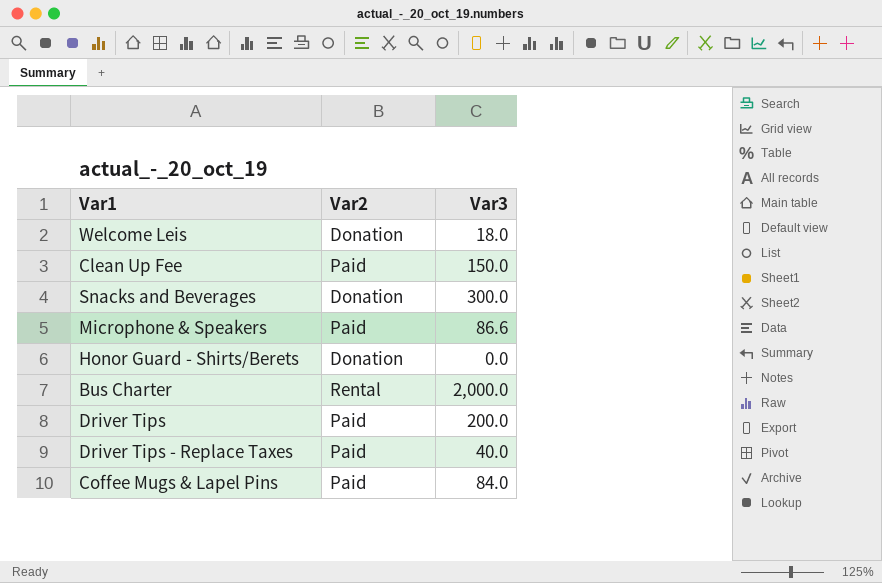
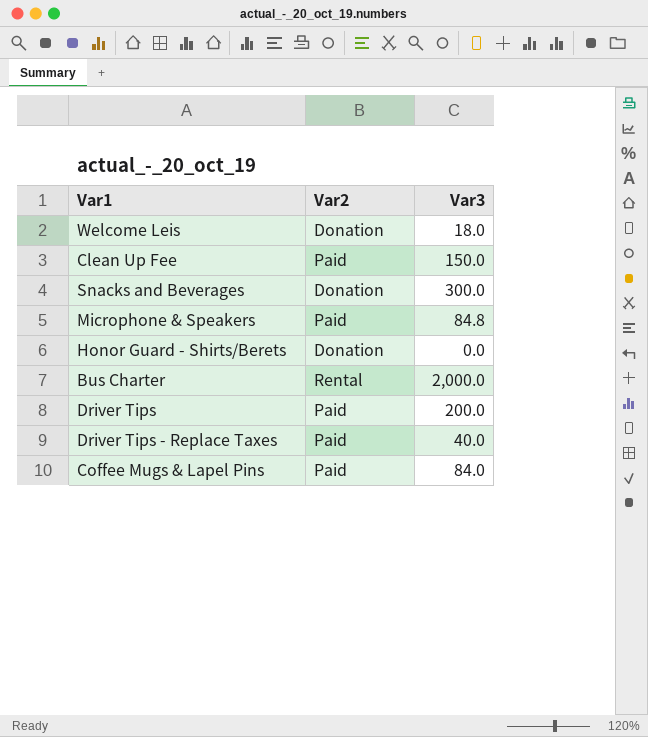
Microphone & Speakers | Var3: 86.6 -> 84.8

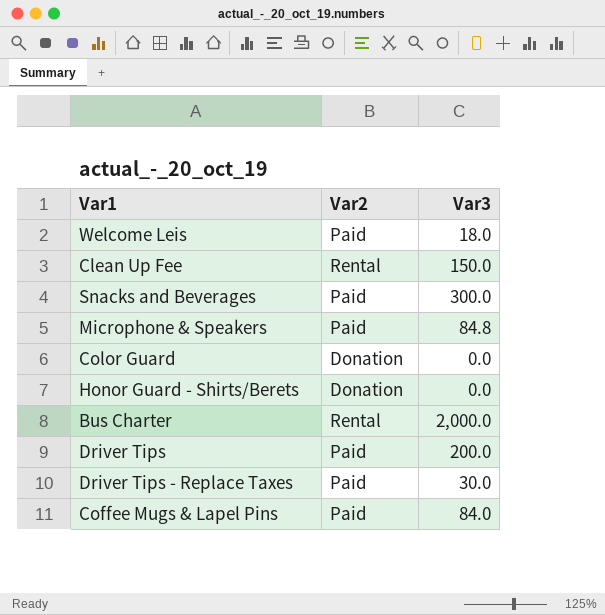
Welcome Leis | Var2: Donation -> Paid
Clean Up Fee | Var2: Paid -> Rental
Snacks and Beverages | Var2: Donation -> Paid
row Color Guard: none -> Donation | 0.0
Driver Tips - Replace Taxes | Var3: 40.0 -> 30.0

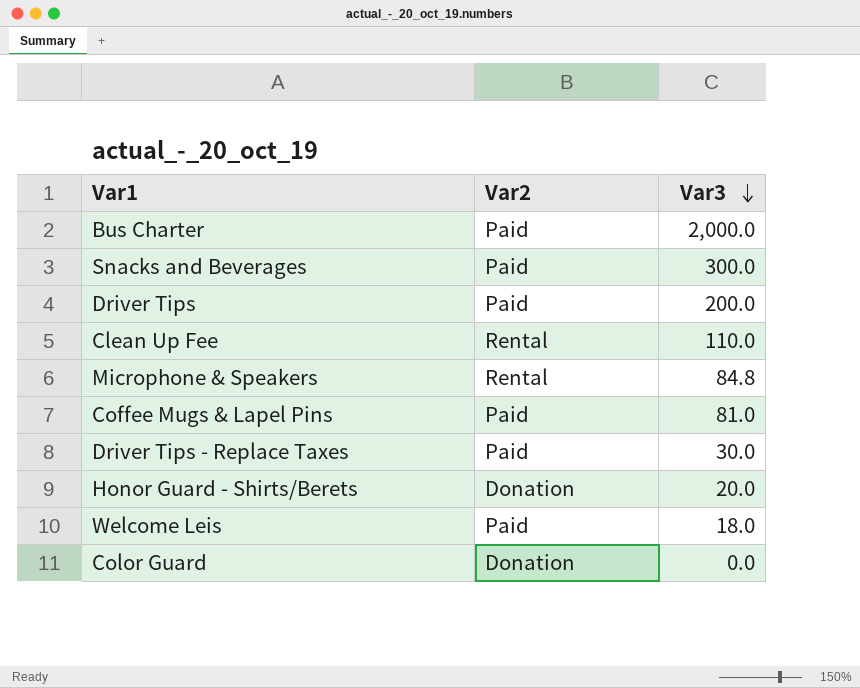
row order: none -> Var3 descending
Bus Charter | Var2: Rental -> Paid
Clean Up Fee | Var3: 150.0 -> 110.0
Microphone & Speakers | Var2: Paid -> Rental
Coffee Mugs & Lapel Pins | Var3: 84.0 -> 81.0
Honor Guard - Shirts/Berets | Var3: 0.0 -> 20.0

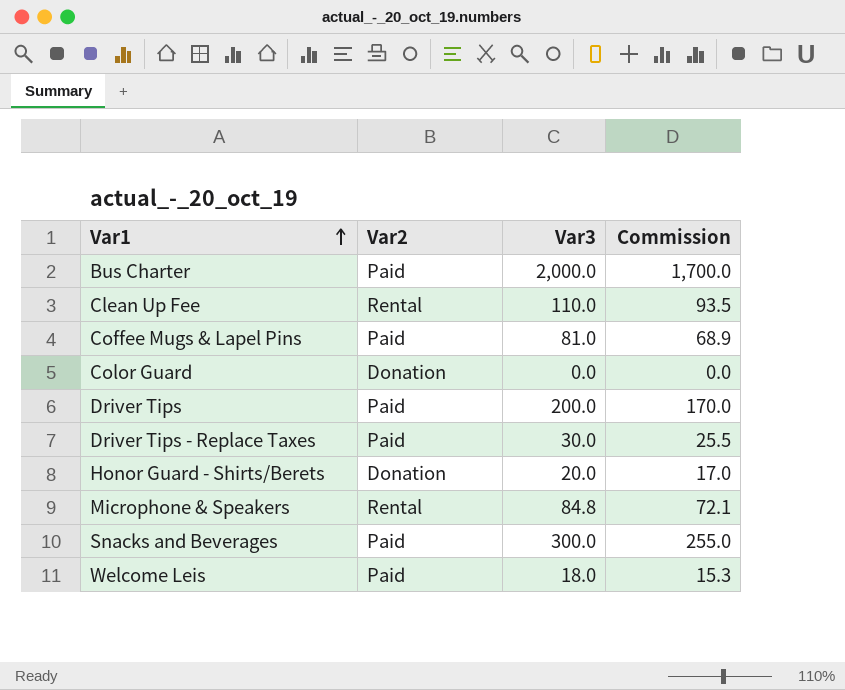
row order: Var3 descending -> Var1 ascending
column Commission | formula: none -> [Var3] * 0.85

